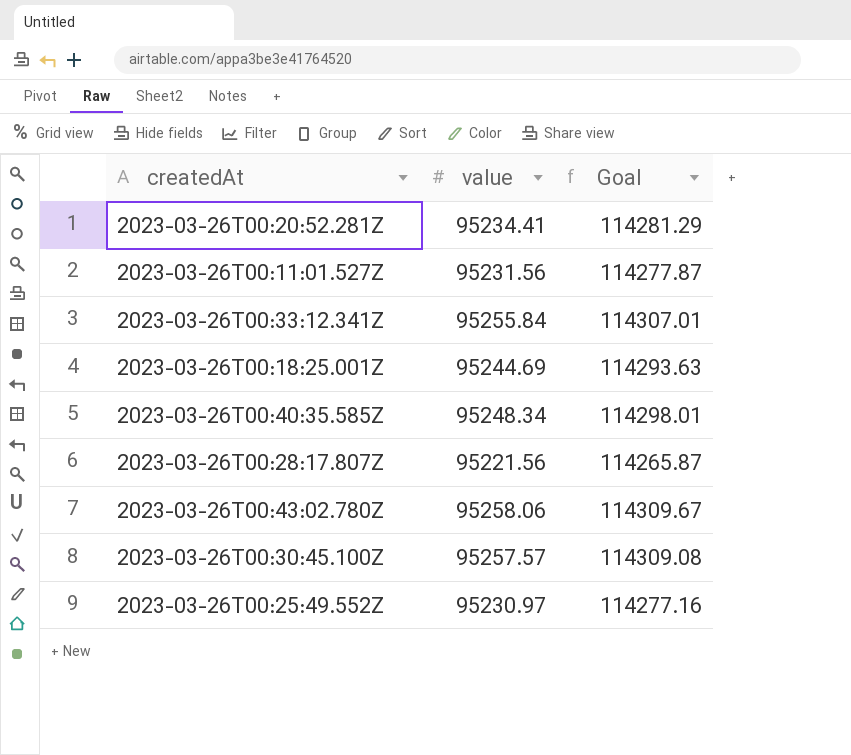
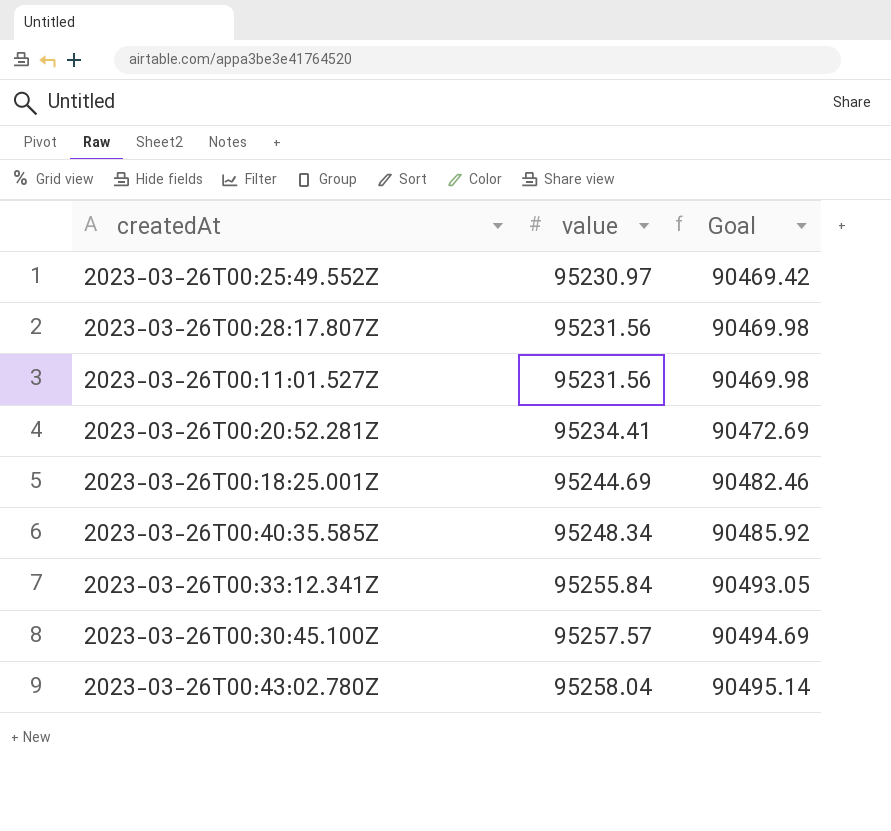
row order: none -> value ascending
column Goal | formula: [value] * 1.2 -> [value] * 0.95
2023-03-26T00:28:17.807Z | value: 95221.56 -> 95231.56
2023-03-26T00:43:02.780Z | value: 95258.06 -> 95258.04

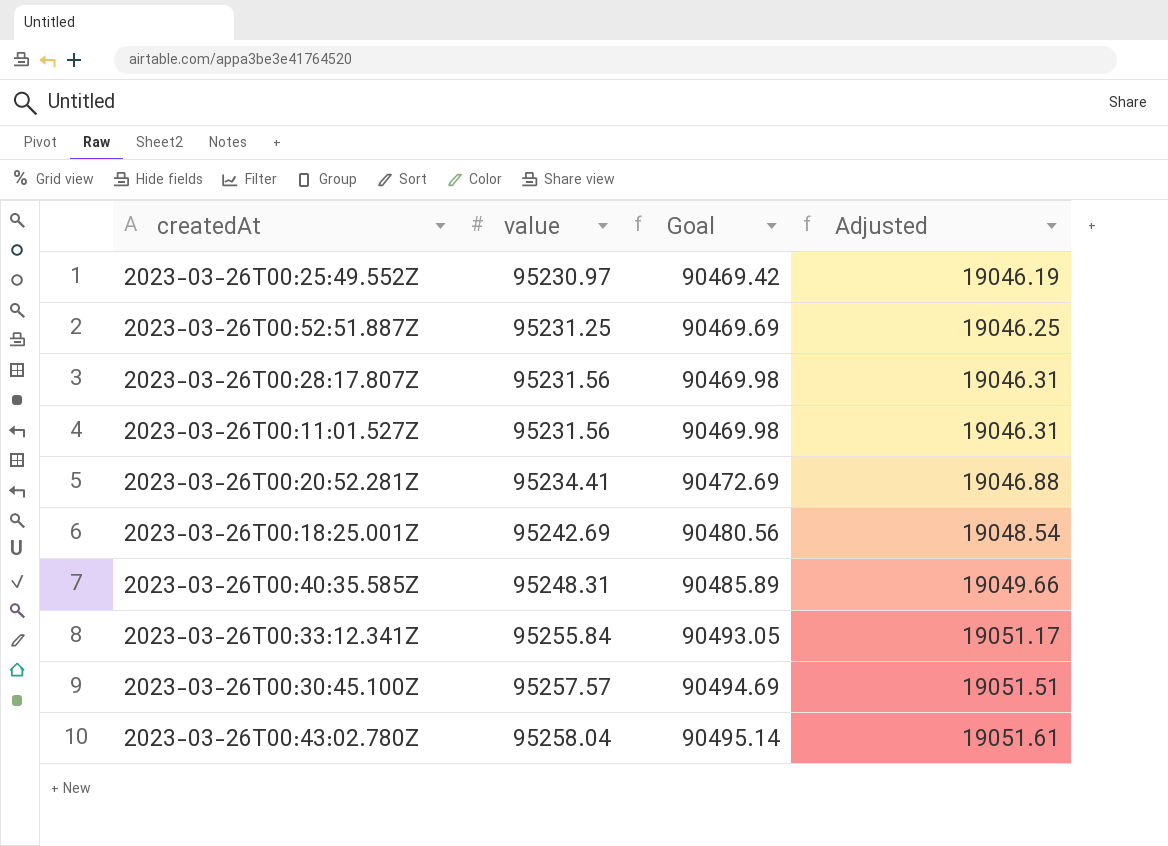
column Adjusted | formula: none -> [value] * 0.2
row 2023-03-26T00:52:51.887Z: none -> 95231.25 | 90469.69 | 19046.25
2023-03-26T00:18:25.001Z | value: 95244.69 -> 95242.69
2023-03-26T00:18:25.001Z | Goal: 90482.46 -> 90480.56
2023-03-26T00:40:35.585Z | value: 95248.34 -> 95248.31
2023-03-26T00:40:35.585Z | Goal: 90485.92 -> 90485.89

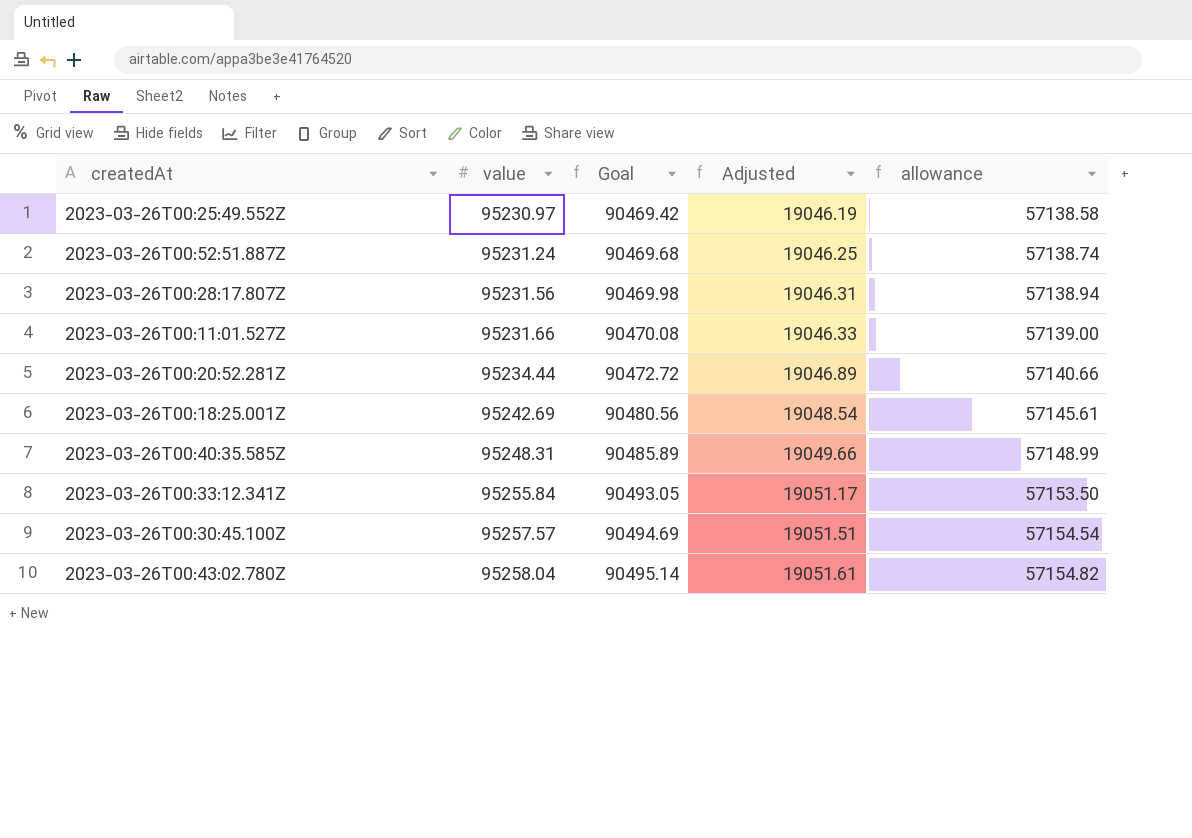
column allowance | formula: none -> [value] * 0.6
2023-03-26T00:52:51.887Z | value: 95231.25 -> 95231.24
2023-03-26T00:52:51.887Z | Goal: 90469.69 -> 90469.68
2023-03-26T00:11:01.527Z | value: 95231.56 -> 95231.66
2023-03-26T00:11:01.527Z | Goal: 90469.98 -> 90470.08
2023-03-26T00:11:01.527Z | Adjusted: 19046.31 -> 19046.33
2023-03-26T00:20:52.281Z | value: 95234.41 -> 95234.44
2023-03-26T00:20:52.281Z | Goal: 90472.69 -> 90472.72
2023-03-26T00:20:52.281Z | Adjusted: 19046.88 -> 19046.89

